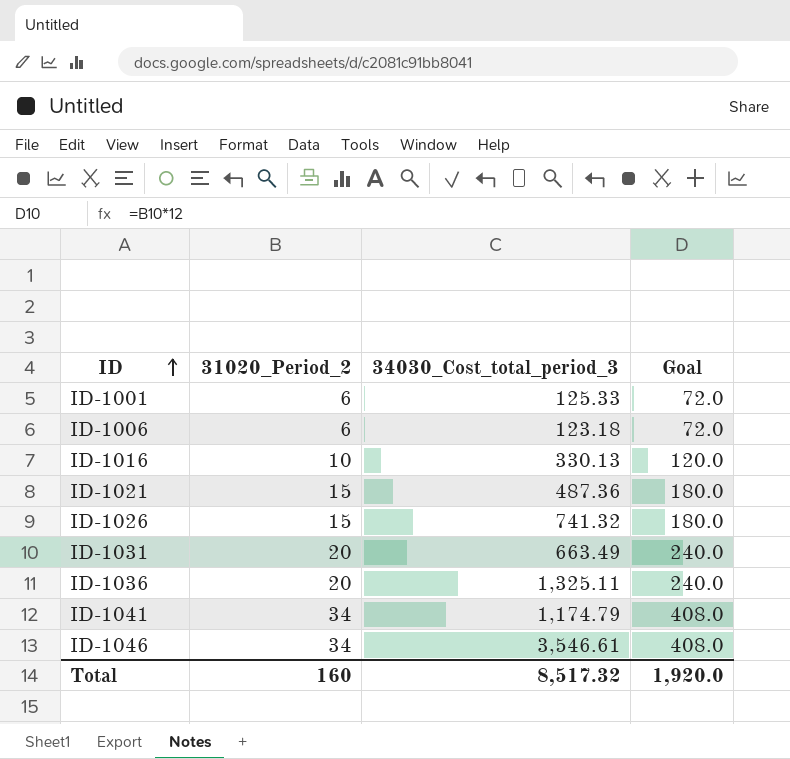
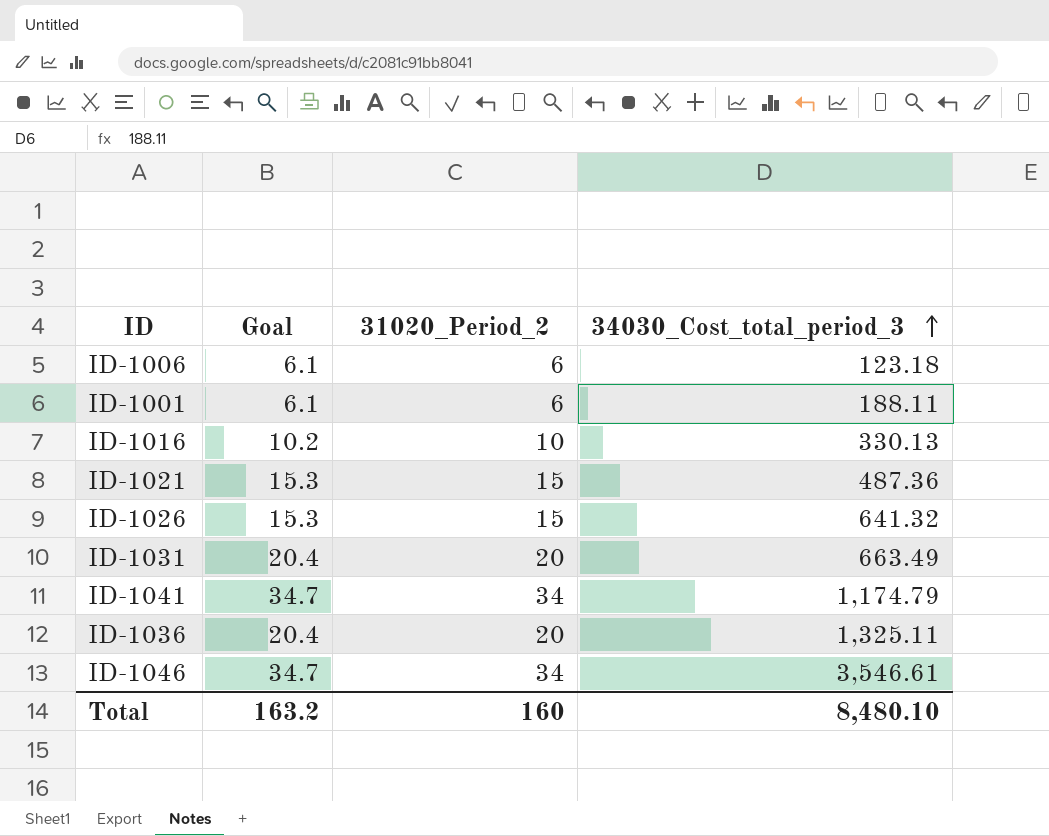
row order: ID ascending -> 34030_Cost_total_period_3 ascending
column Goal | formula: [31020_Period_2] * 12 -> [31020_Period_2] * 1.02
column Goal | position: 4 -> 2
ID-1001 | 34030_Cost_total_period_3: 125.33 -> 188.11
ID-1026 | 34030_Cost_total_period_3: 741.32 -> 641.32
Total | Goal: 1,920.0 -> 163.2
Total | 34030_Cost_total_period_3: 8,517.32 -> 8,480.10

